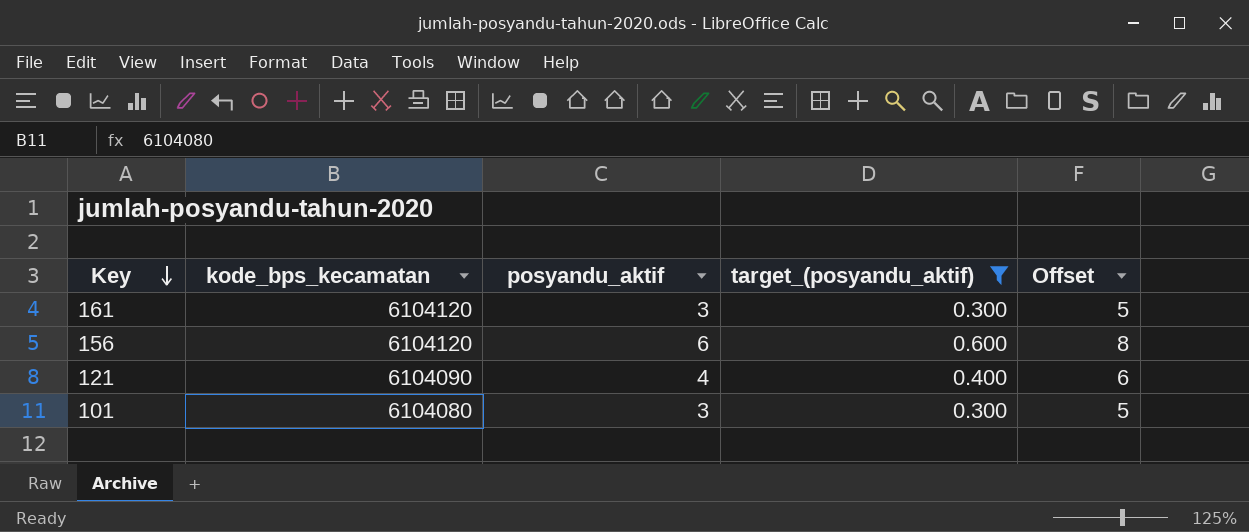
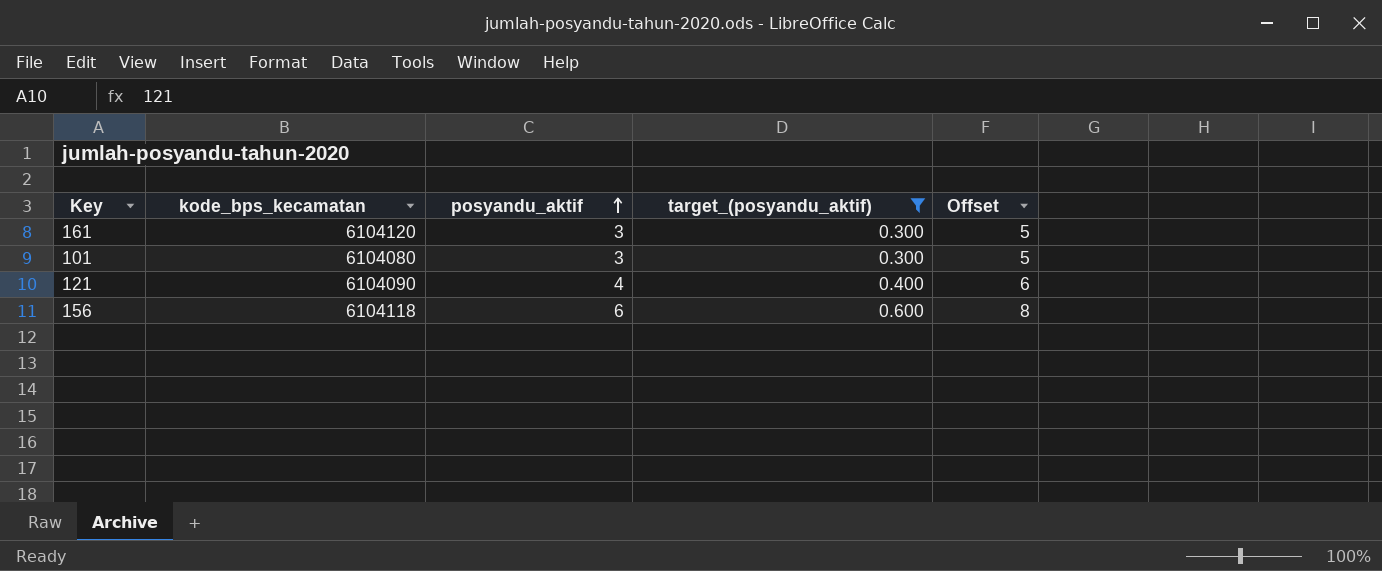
row order: Key descending -> posyandu_aktif ascending
156 | kode_bps_kecamatan: 6104120 -> 6104118

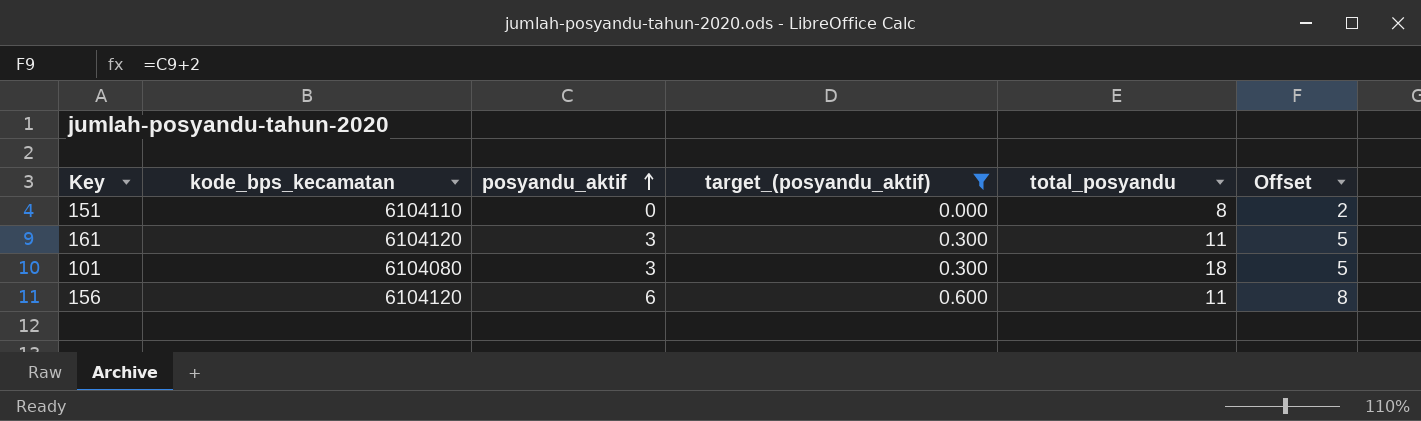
column total_posyandu | position: none -> 5
row 121: 6104090 | 4 | 0.400 | 6 -> none
row 151: none -> 6104110 | 0 | 0.000 | 8 | 2
156 | kode_bps_kecamatan: 6104118 -> 6104120

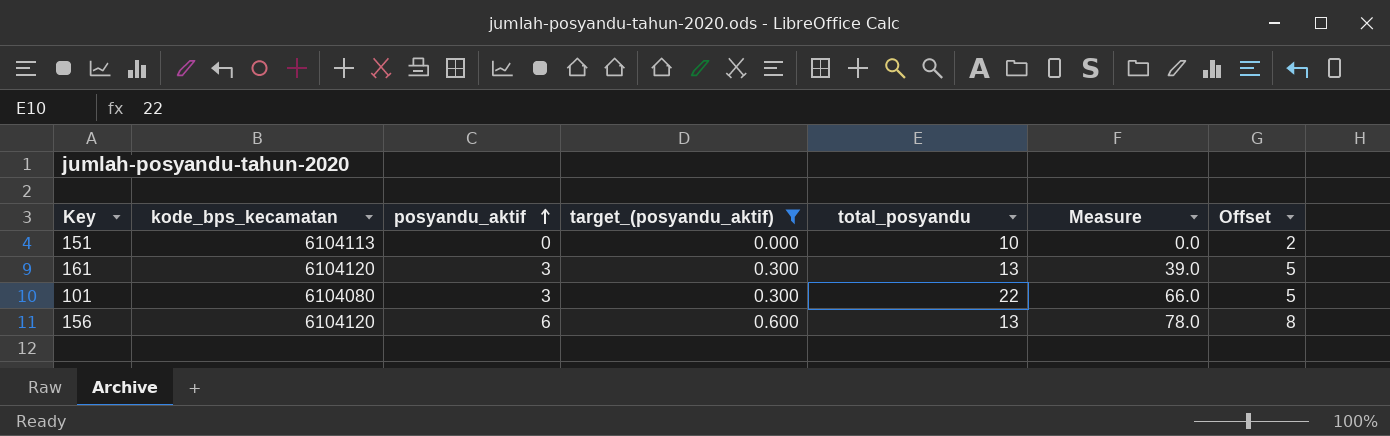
column Measure | formula: none -> [posyandu_aktif] * [total_posyandu]
151 | kode_bps_kecamatan: 6104110 -> 6104113
151 | total_posyandu: 8 -> 10
161 | total_posyandu: 11 -> 13
101 | total_posyandu: 18 -> 22
156 | total_posyandu: 11 -> 13

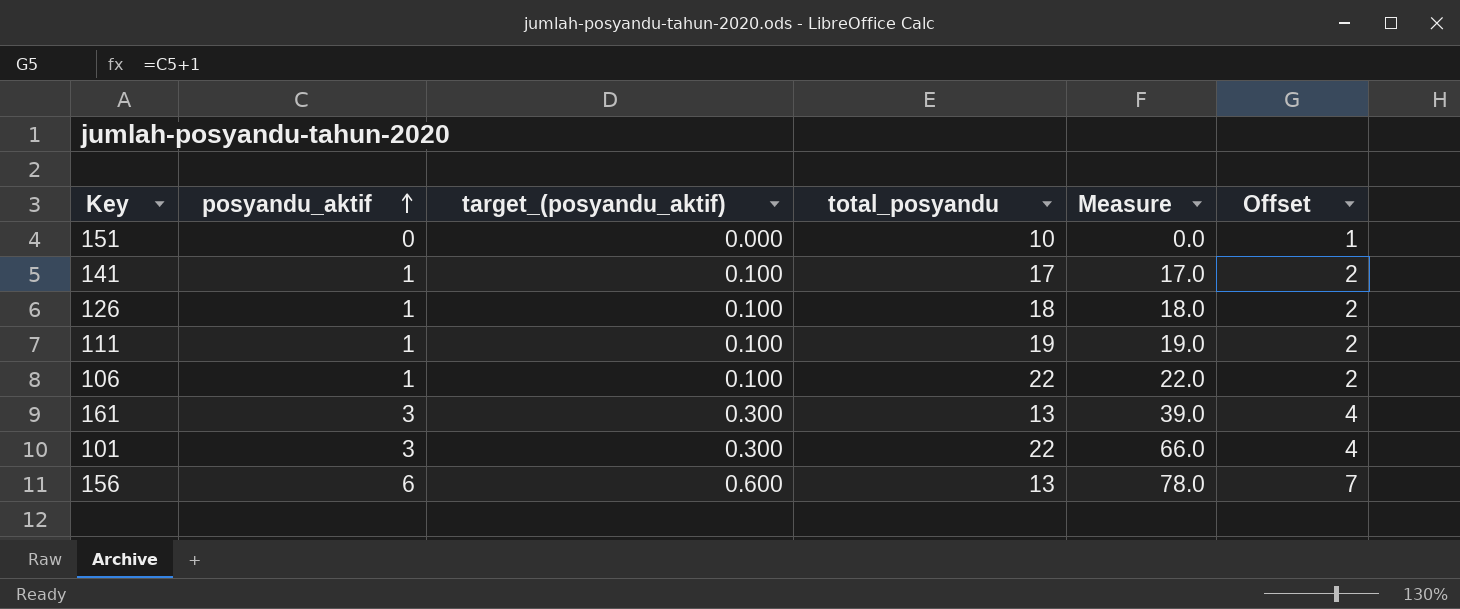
filter: target_(posyandu_aktif) != 0.100 -> none
column kode_bps_kecamatan | position: 2 -> none
column Offset | formula: [posyandu_aktif] + 2 -> [posyandu_aktif] + 1

